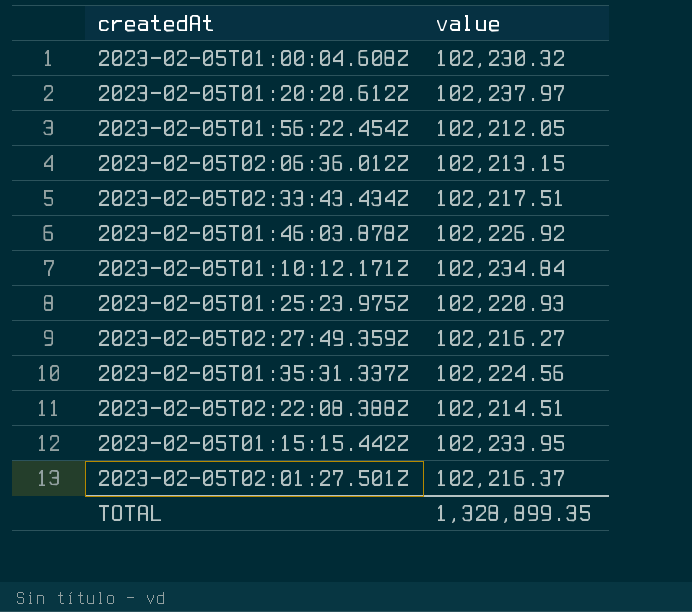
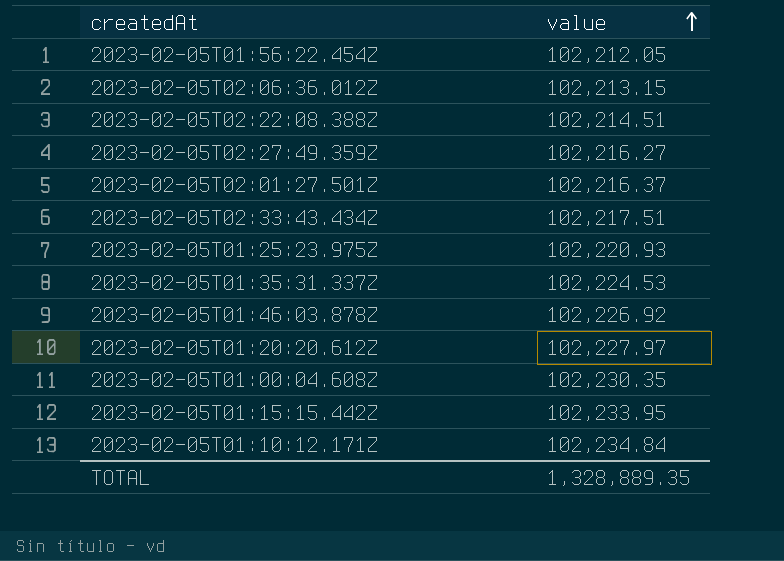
row order: none -> value ascending
2023-02-05T01:35:31.337Z | value: 102,224.56 -> 102,224.53
2023-02-05T01:20:20.612Z | value: 102,237.97 -> 102,227.97
2023-02-05T01:00:04.608Z | value: 102,230.32 -> 102,230.35
TOTAL | value: 1,328,899.35 -> 1,328,889.35

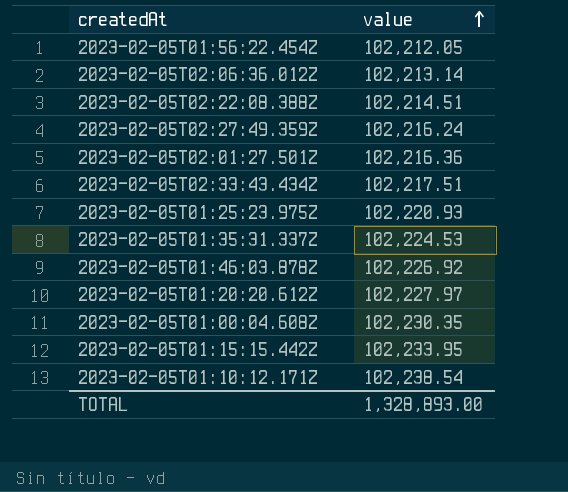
2023-02-05T02:06:36.012Z | value: 102,213.15 -> 102,213.14
2023-02-05T02:27:49.359Z | value: 102,216.27 -> 102,216.24
2023-02-05T02:01:27.501Z | value: 102,216.37 -> 102,216.36
2023-02-05T01:10:12.171Z | value: 102,234.84 -> 102,238.54
TOTAL | value: 1,328,889.35 -> 1,328,893.00

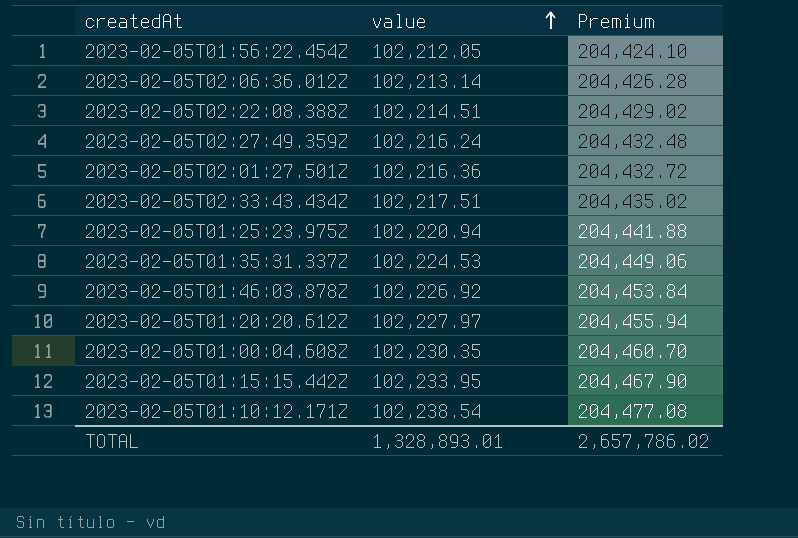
column Premium | formula: none -> [value] * 2
2023-02-05T01:25:23.975Z | value: 102,220.93 -> 102,220.94
TOTAL | value: 1,328,893.00 -> 1,328,893.01

